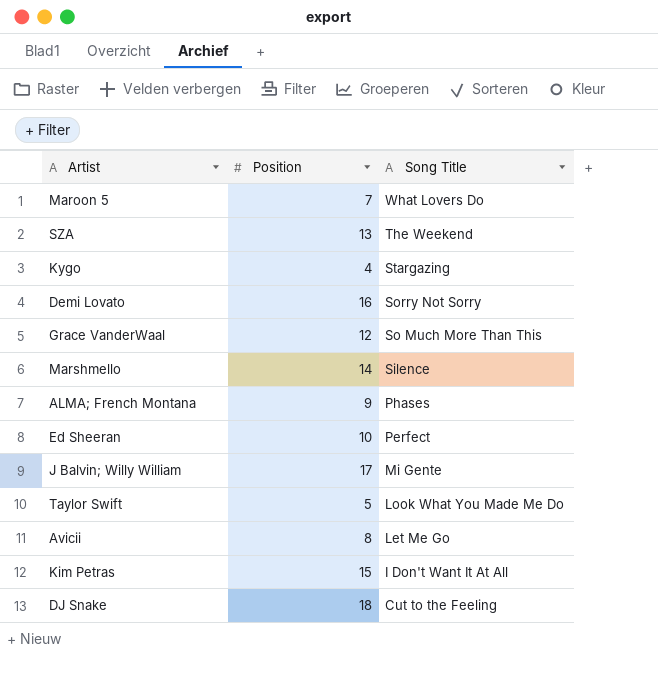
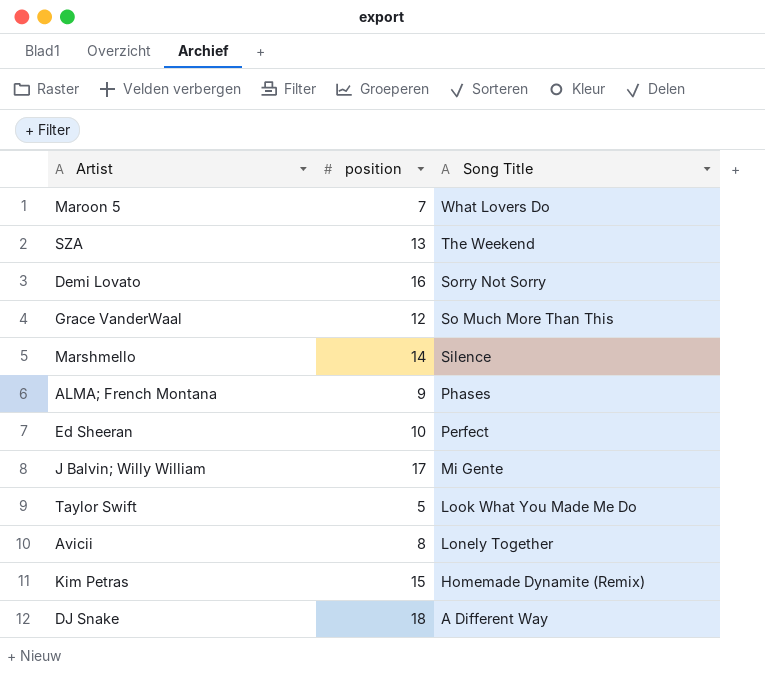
column name: Position -> position
row Kygo: 4 | Stargazing -> none
Avicii | Song Title: Let Me Go -> Lonely Together
Kim Petras | Song Title: I Don't Want It At All -> Homemade Dynamite (Remix)
DJ Snake | Song Title: Cut to the Feeling -> A Different Way

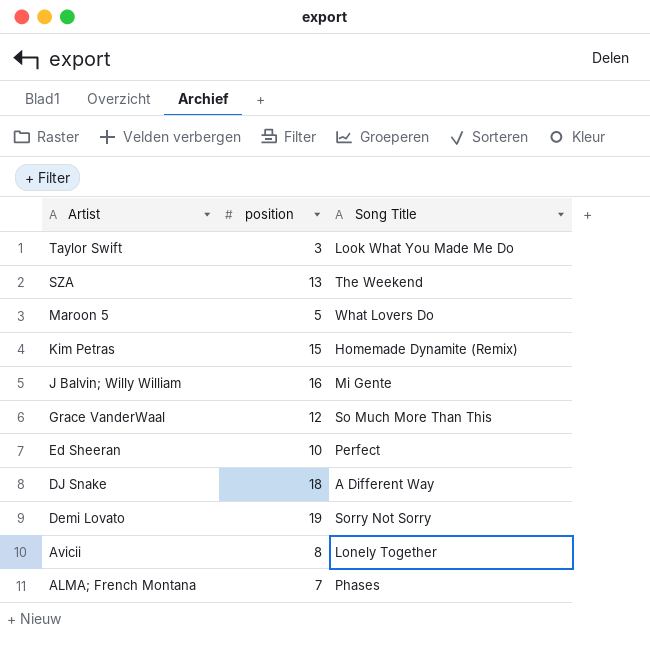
row order: Song Title descending -> Artist descending
row Marshmello: 14 | Silence -> none
Taylor Swift | position: 5 -> 3
Maroon 5 | position: 7 -> 5
J Balvin; Willy William | position: 17 -> 16
Demi Lovato | position: 16 -> 19
ALMA; French Montana | position: 9 -> 7

